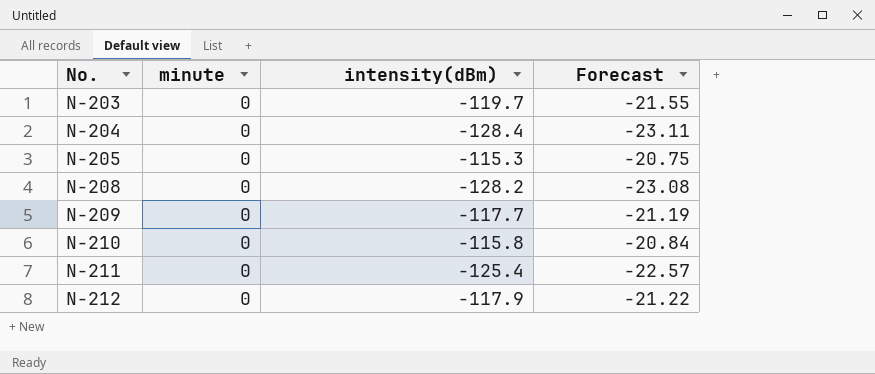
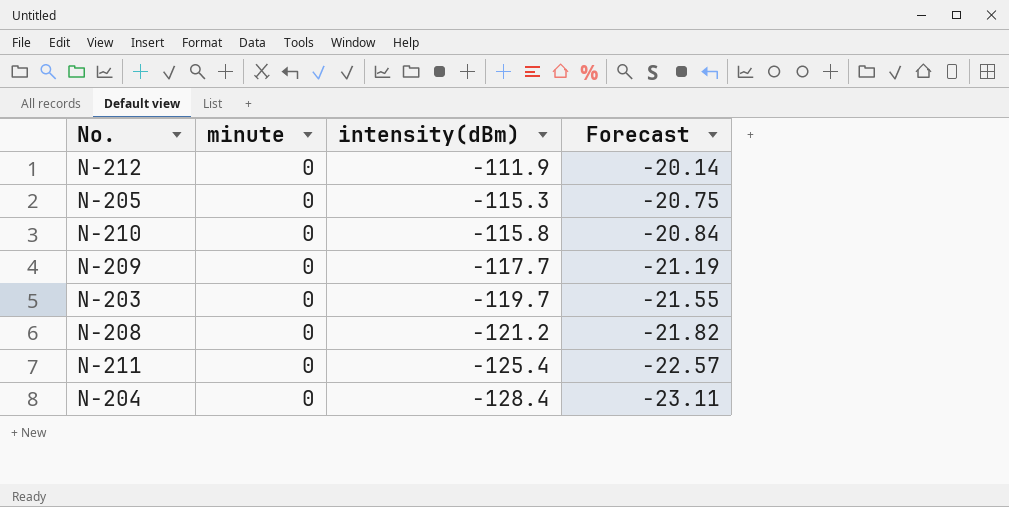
row order: No. ascending -> intensity(dBm) descending
N-212 | intensity(dBm): -117.9 -> -111.9
N-212 | Forecast: -21.22 -> -20.14
N-208 | intensity(dBm): -128.2 -> -121.2
N-208 | Forecast: -23.08 -> -21.82

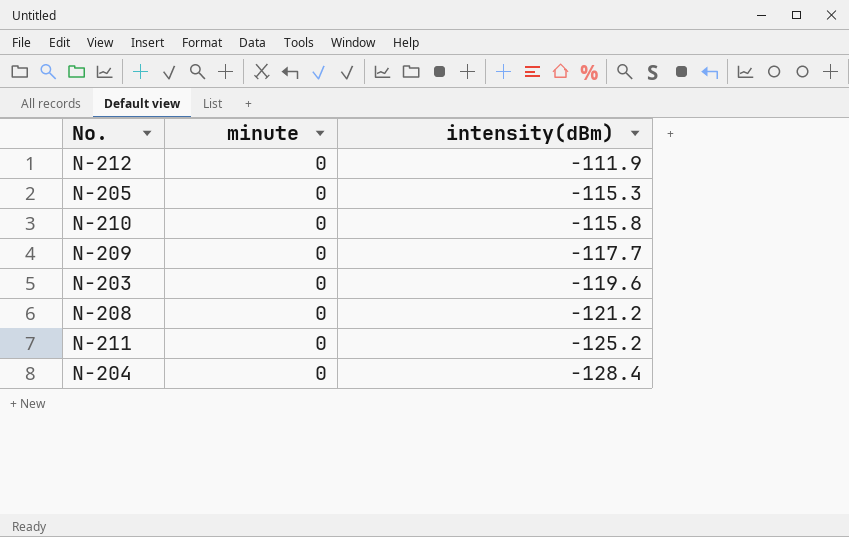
column Forecast | formula: [intensity(dBm)] * 0.18 -> none
N-203 | intensity(dBm): -119.7 -> -119.6
N-211 | intensity(dBm): -125.4 -> -125.2

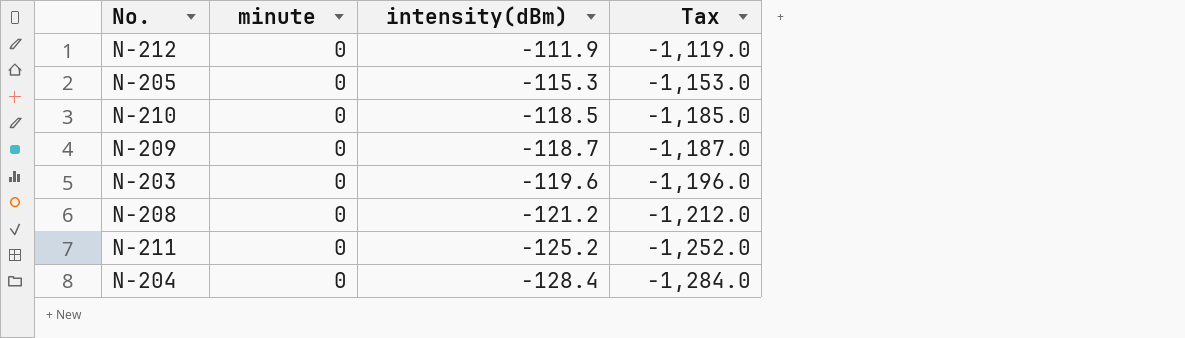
column Tax | formula: none -> [intensity(dBm)] * 10
N-210 | intensity(dBm): -115.8 -> -118.5
N-209 | intensity(dBm): -117.7 -> -118.7

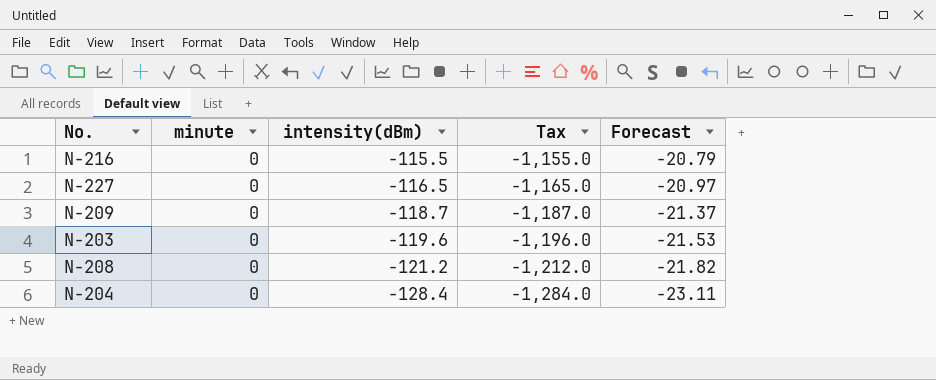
column Forecast | formula: none -> [intensity(dBm)] * 0.18
row N-212: 0 | -111.9 | -1,119.0 -> none
row N-205: 0 | -115.3 | -1,153.0 -> none
row N-210: 0 | -118.5 | -1,185.0 -> none
row N-211: 0 | -125.2 | -1,252.0 -> none
row N-216: none -> 0 | -115.5 | -1,155.0 | -20.79
row N-227: none -> 0 | -116.5 | -1,165.0 | -20.97

